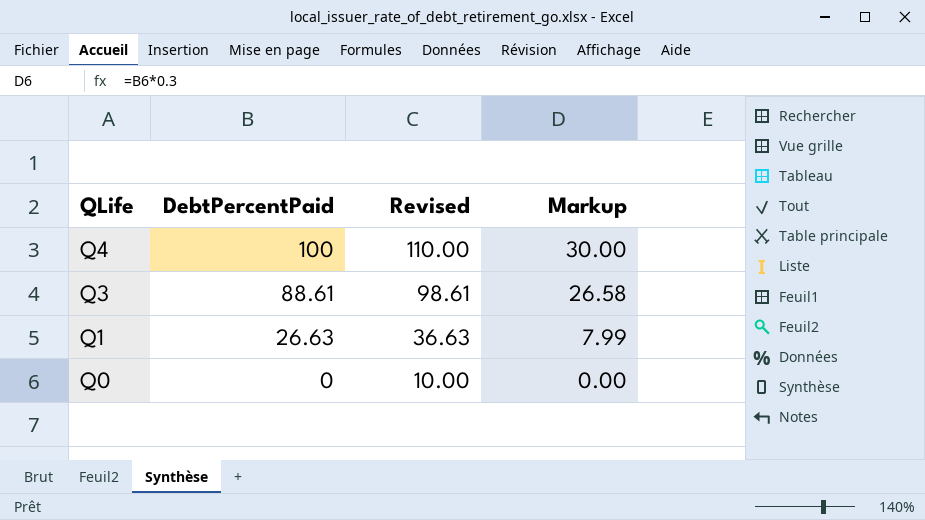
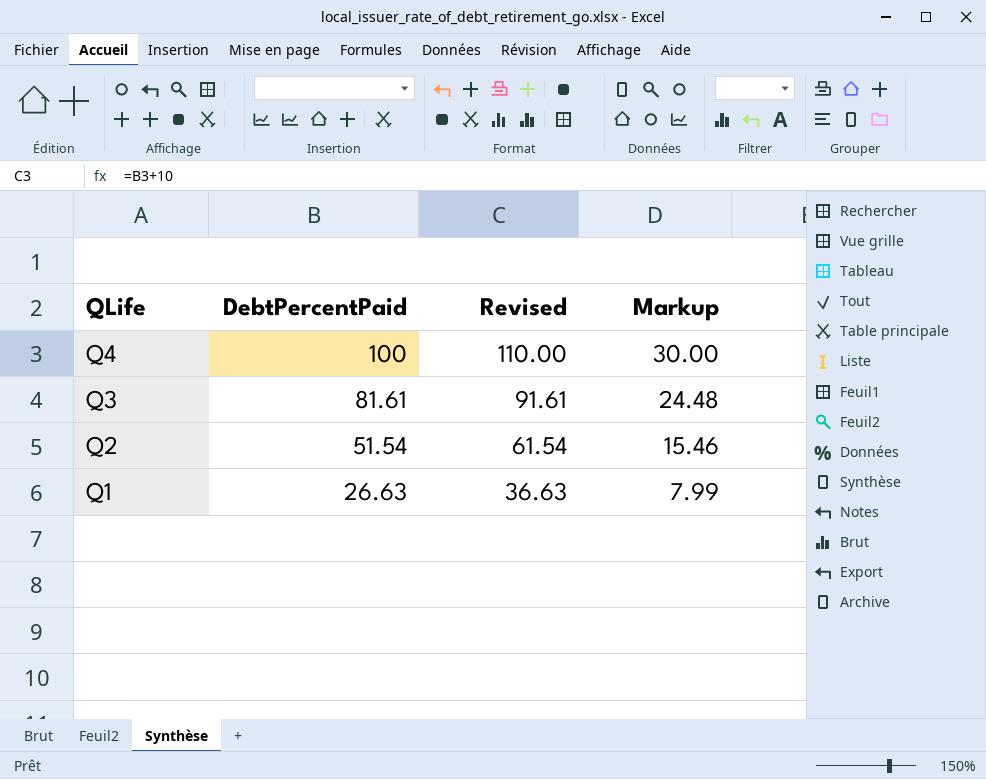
row Q0: 0 | 10.00 | 0.00 -> none
Q3 | DebtPercentPaid: 88.61 -> 81.61
Q3 | Revised: 98.61 -> 91.61
Q3 | Markup: 26.58 -> 24.48
row Q2: none -> 51.54 | 61.54 | 15.46

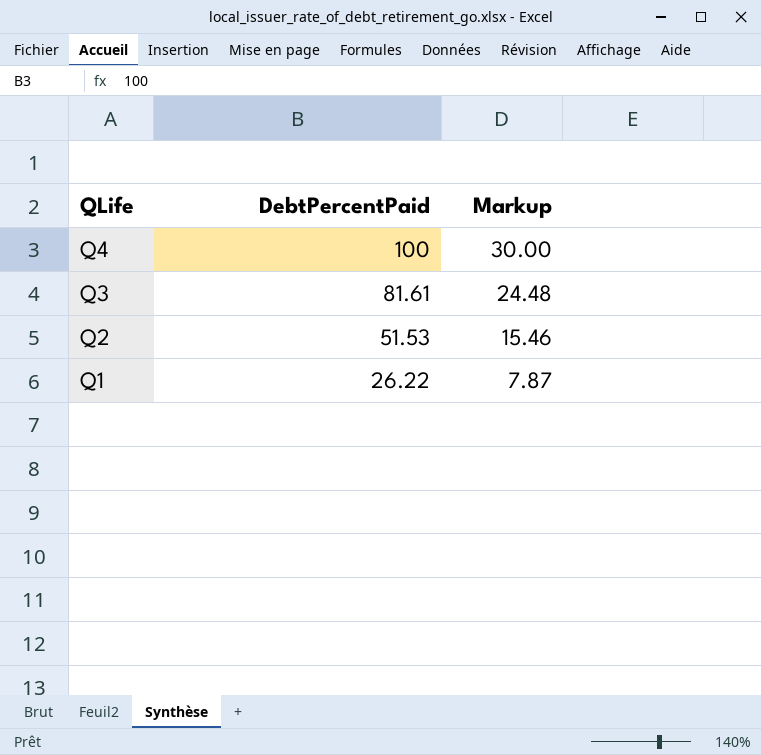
column Revised | formula: [DebtPercentPaid] + 10 -> none
Q2 | DebtPercentPaid: 51.54 -> 51.53
Q1 | DebtPercentPaid: 26.63 -> 26.22
Q1 | Markup: 7.99 -> 7.87

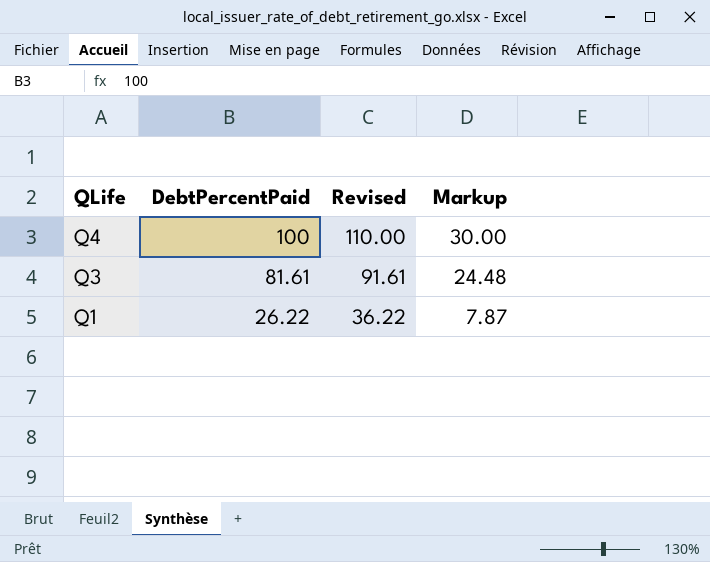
column Revised | formula: none -> [DebtPercentPaid] + 10
row Q2: 51.53 | 15.46 -> none

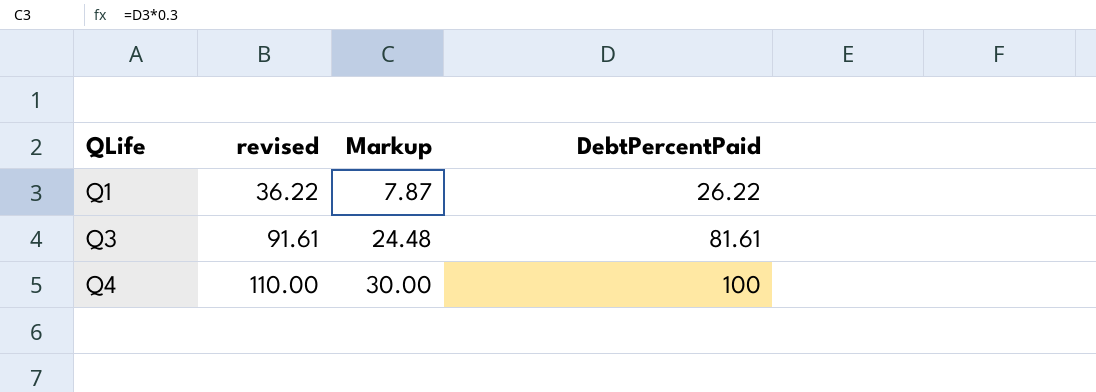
row order: QLife descending -> QLife ascending
column name: Revised -> revised
column DebtPercentPaid | position: 2 -> 4

